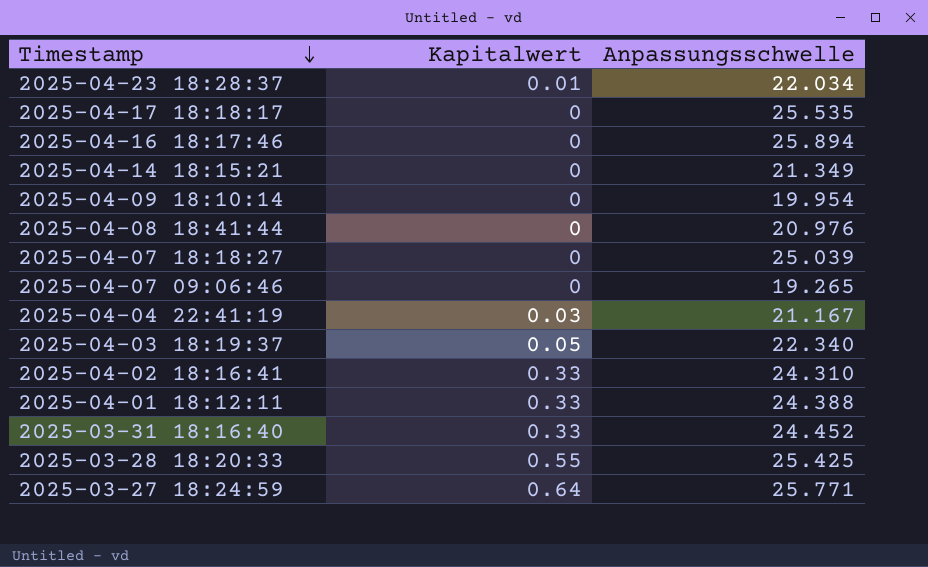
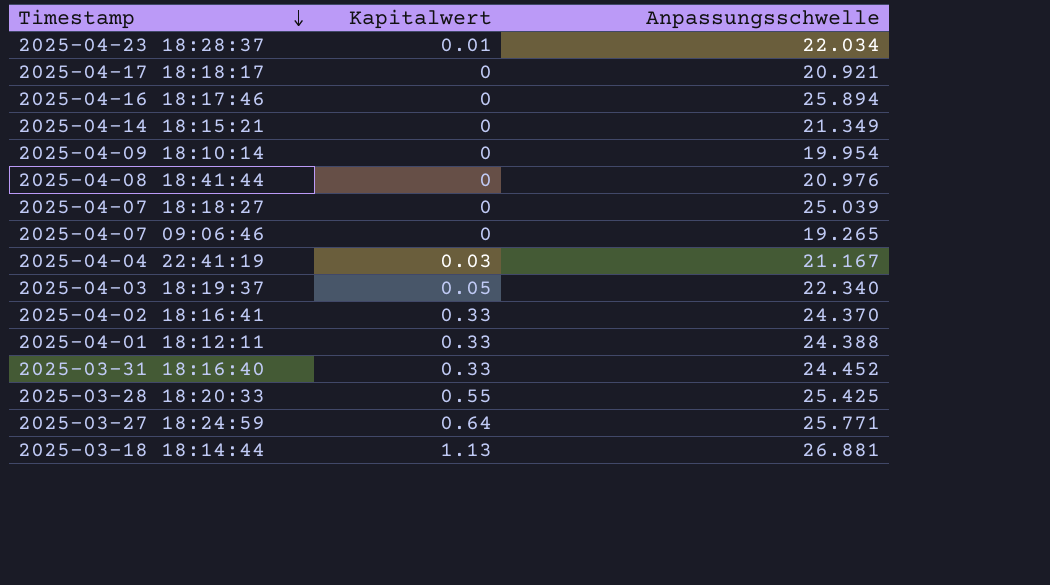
2025-04-17 18:18:17 | Anpassungsschwelle: 25.535 -> 20.921
2025-04-02 18:16:41 | Anpassungsschwelle: 24.310 -> 24.370
row 2025-03-18 18:14:44: none -> 1.13 | 26.881

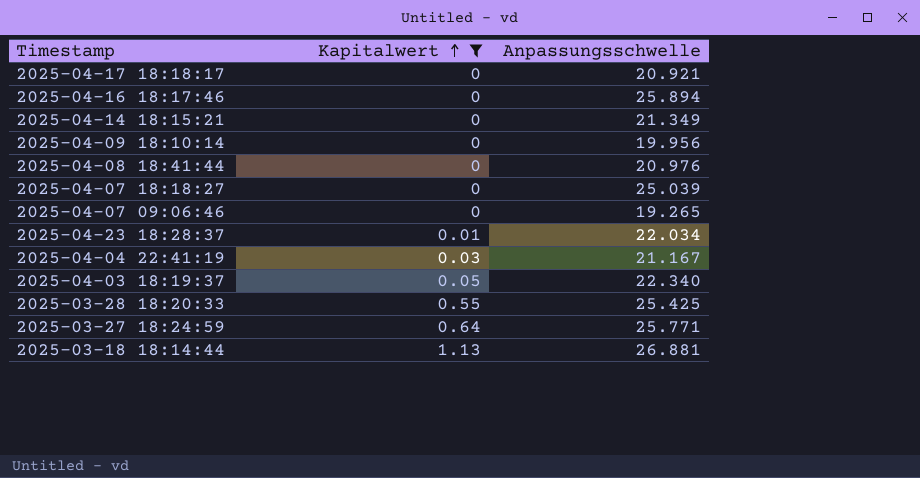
filter: none -> Kapitalwert != 0.33
row order: Timestamp descending -> Kapitalwert ascending
2025-04-09 18:10:14 | Anpassungsschwelle: 19.954 -> 19.956

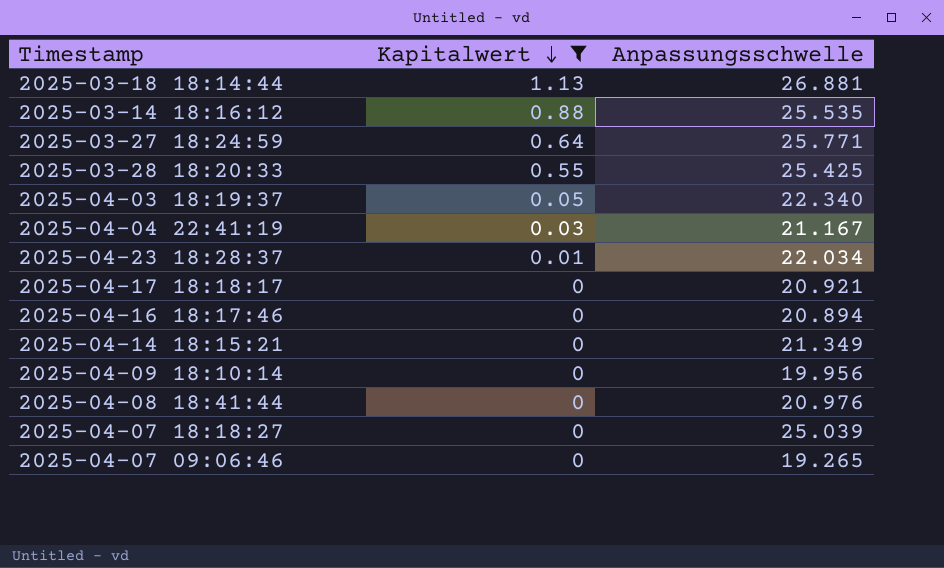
row order: Kapitalwert ascending -> Kapitalwert descending
row 2025-03-14 18:16:12: none -> 0.88 | 25.535
2025-04-16 18:17:46 | Anpassungsschwelle: 25.894 -> 20.894

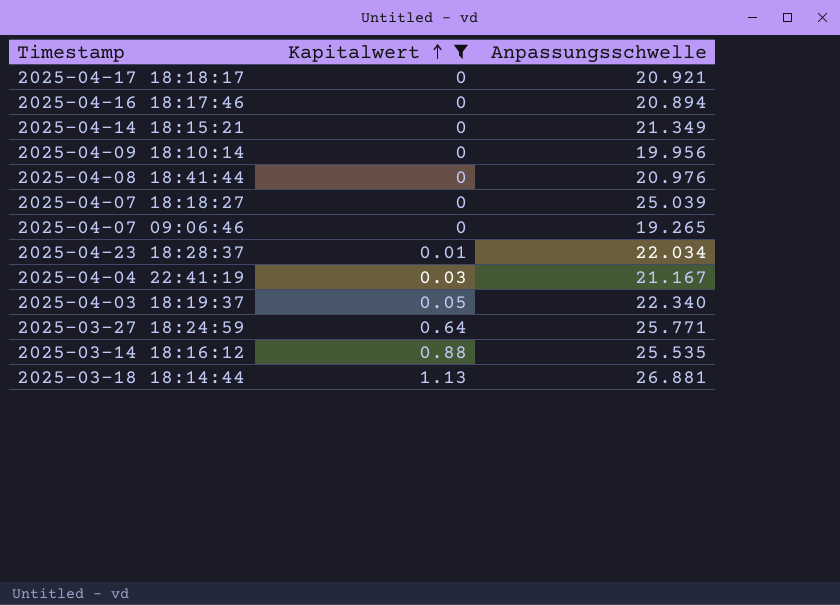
row order: Kapitalwert descending -> Kapitalwert ascending
row 2025-03-28 18:20:33: 0.55 | 25.425 -> none

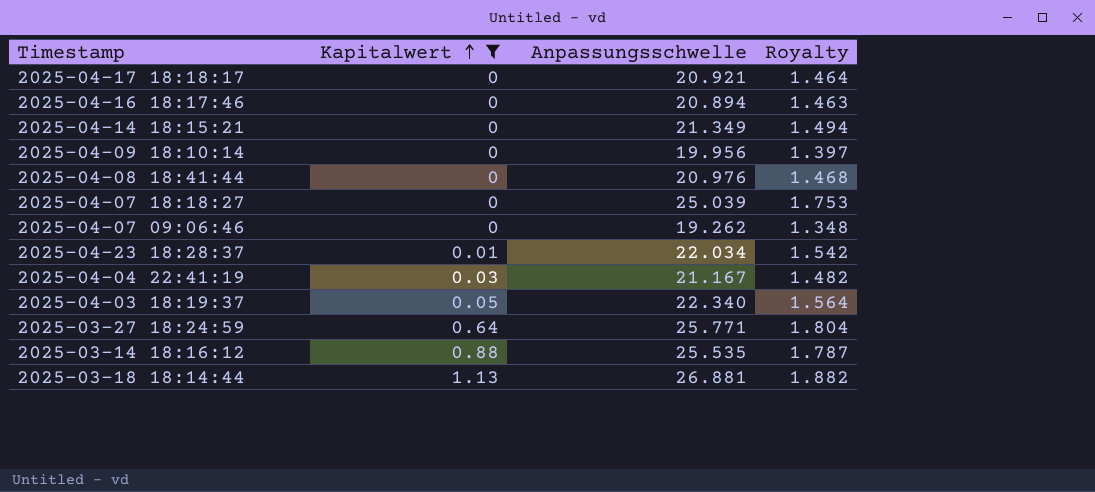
column Royalty | formula: none -> [Anpassungsschwelle] * 0.07
2025-04-07 09:06:46 | Anpassungsschwelle: 19.265 -> 19.262

